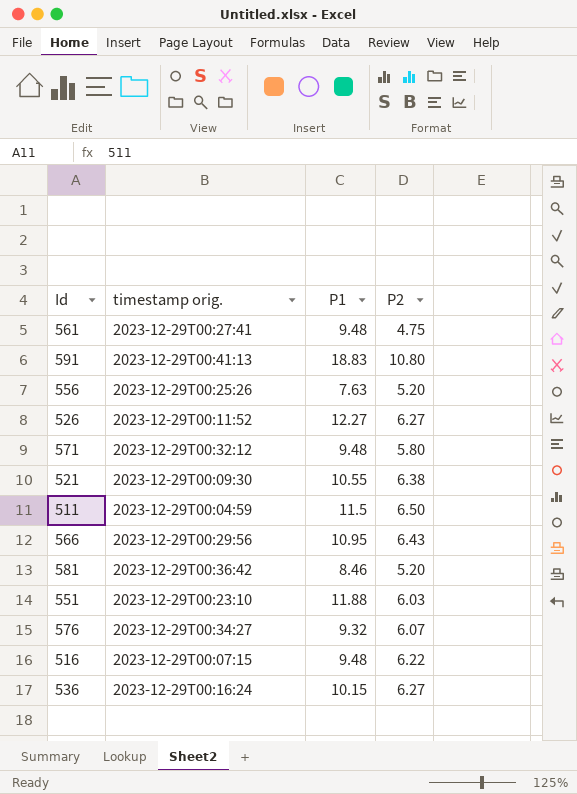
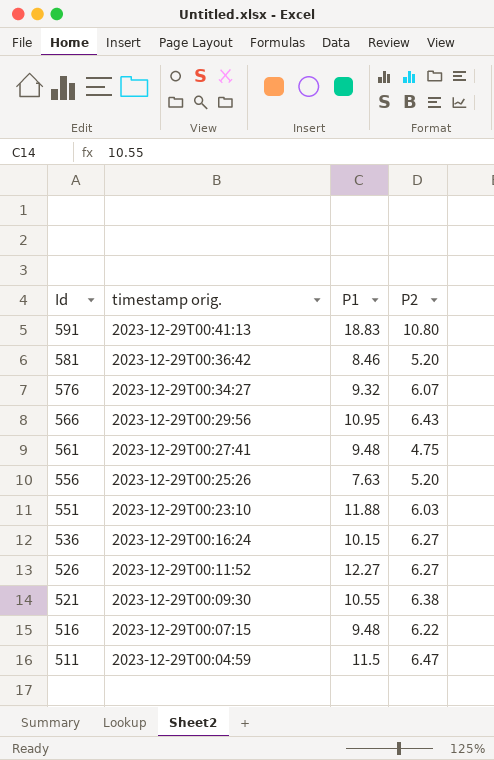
row order: none -> Id descending
row 571: 2023-12-29T00:32:12 | 9.48 | 5.80 -> none
511 | P2: 6.50 -> 6.47

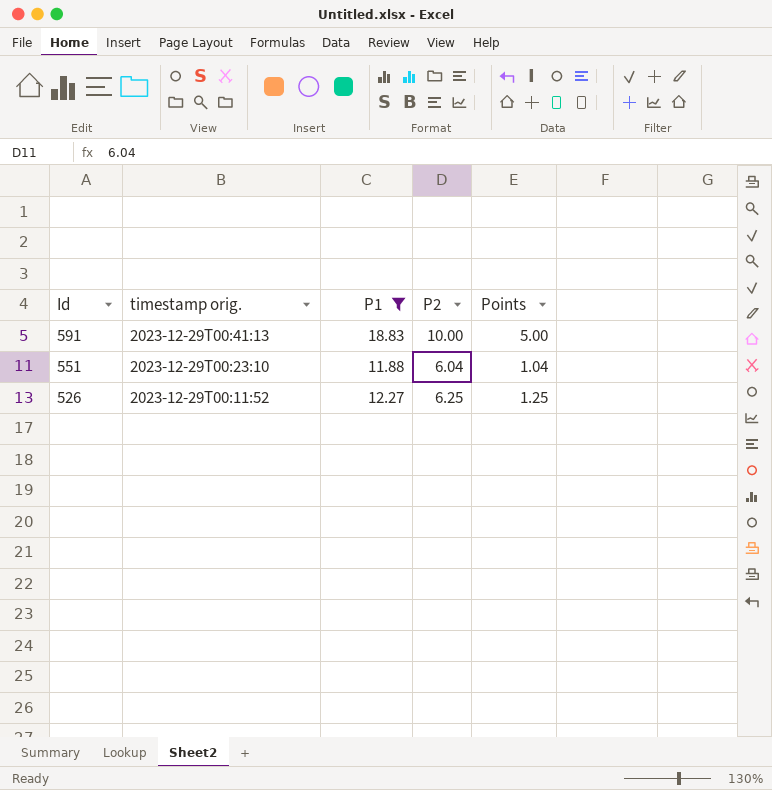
filter: none -> P1 >= 11.88
column Points | formula: none -> [P2] - 5
591 | P2: 10.80 -> 10.00
551 | P2: 6.03 -> 6.04
526 | P2: 6.27 -> 6.25

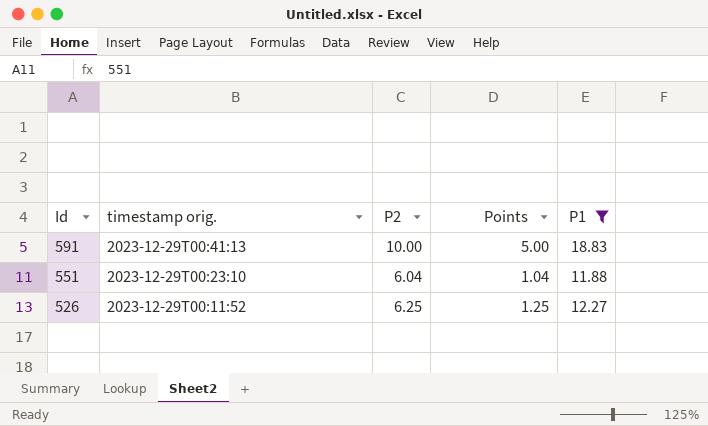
column P1 | position: 3 -> 5

